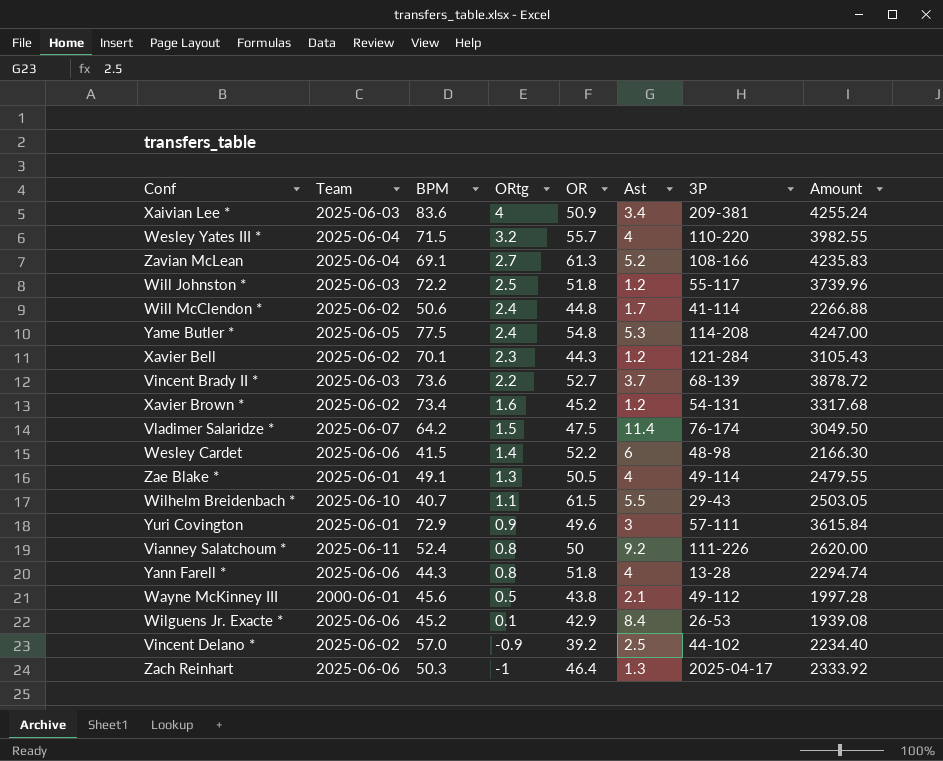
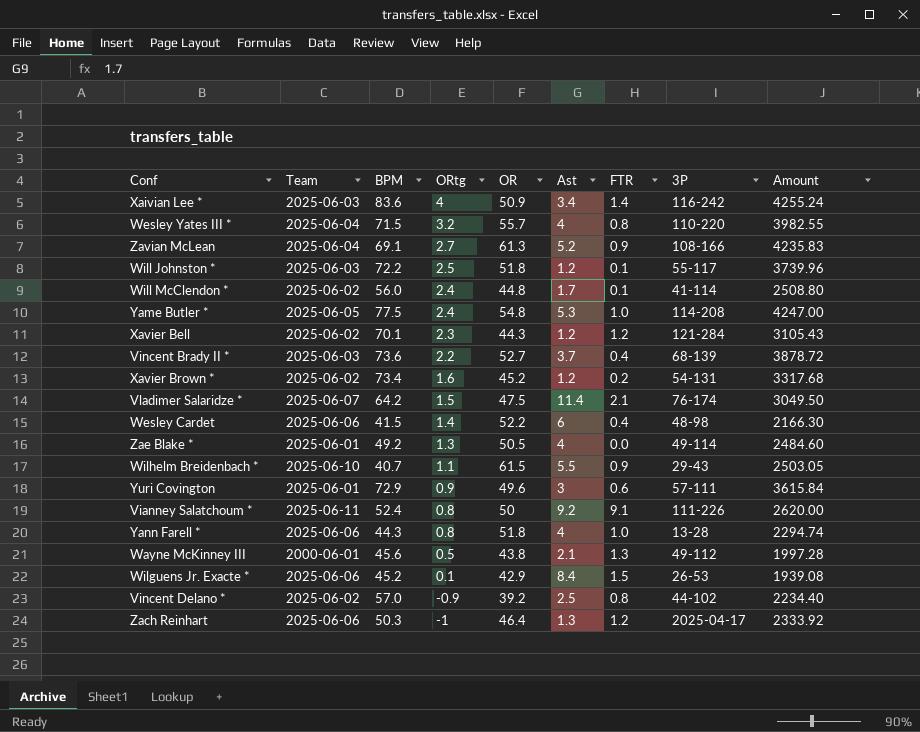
column FTR | position: none -> 7
Xaivian Lee * | 3P: 209-381 -> 116-242
Will McClendon * | BPM: 50.6 -> 56.0
Will McClendon * | Amount: 2266.88 -> 2508.80
Zae Blake * | BPM: 49.1 -> 49.2
Zae Blake * | Amount: 2479.55 -> 2484.60

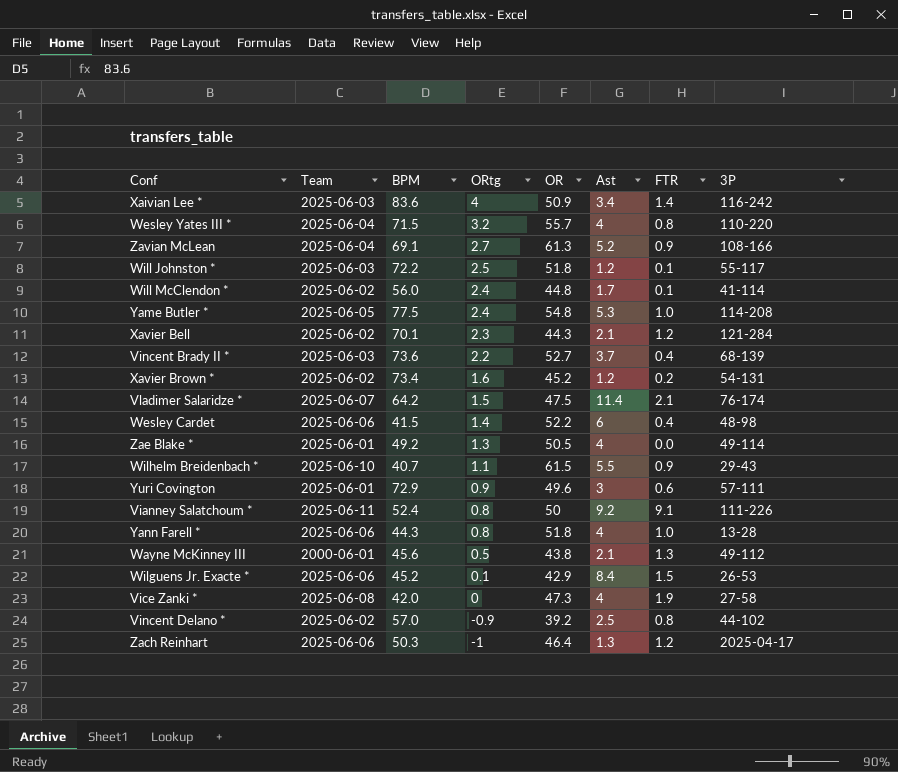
column Amount | formula: [BPM] * [OR] -> none
Xavier Bell | Ast: 1.2 -> 2.1
row Vice Zanki *: none -> 2025-06-08 | 42.0 | 0 | 47.3 | 4 | 1.9 | 27-58

